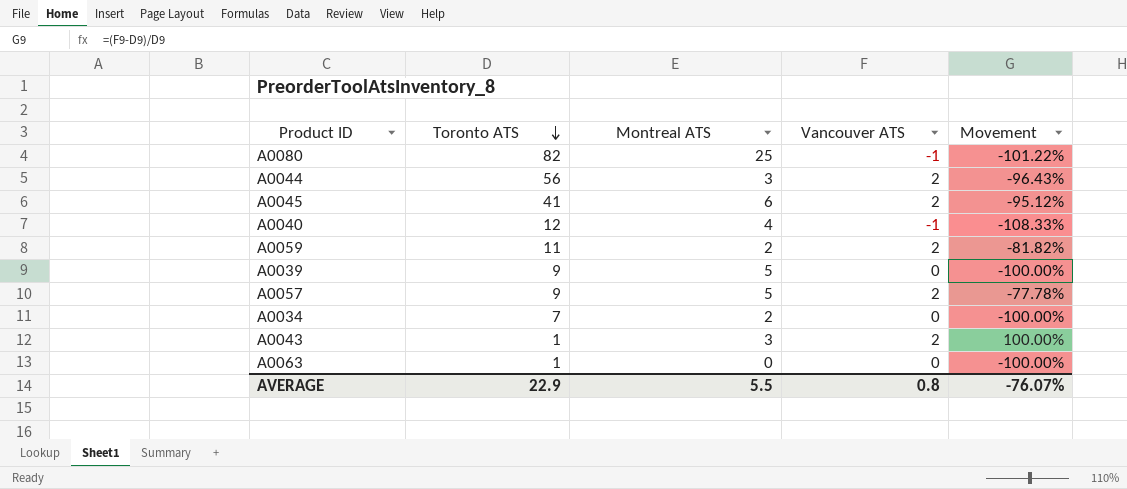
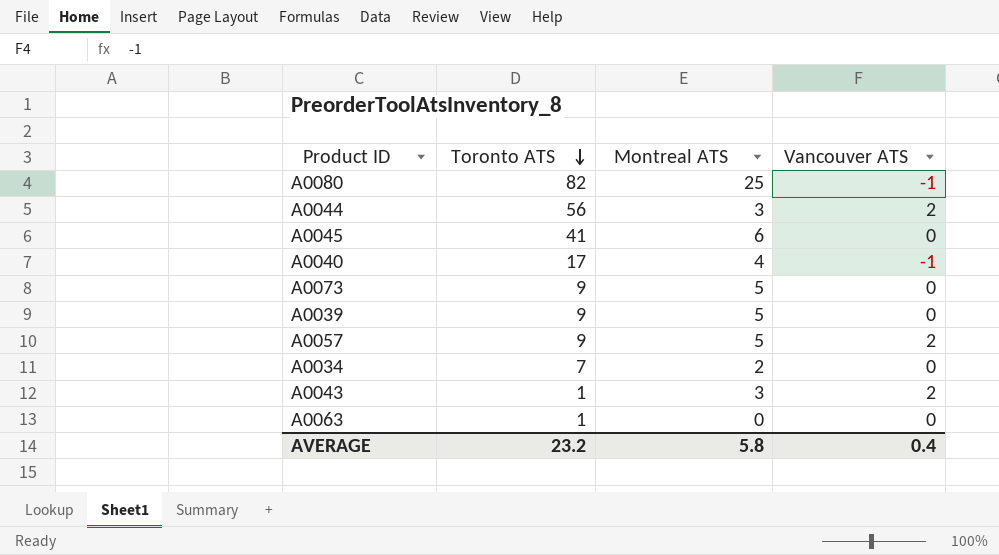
column Movement | formula: ([Vancouver ATS] - [Toronto ATS]) / [Toronto ATS] -> none
row A0059: 11 | 2 | 2 | -81.82% -> none
A0045 | Vancouver ATS: 2 -> 0
A0040 | Toronto ATS: 12 -> 17
row A0073: none -> 9 | 5 | 0
AVERAGE | Toronto ATS: 22.9 -> 23.2
AVERAGE | Montreal ATS: 5.5 -> 5.8
AVERAGE | Vancouver ATS: 0.8 -> 0.4

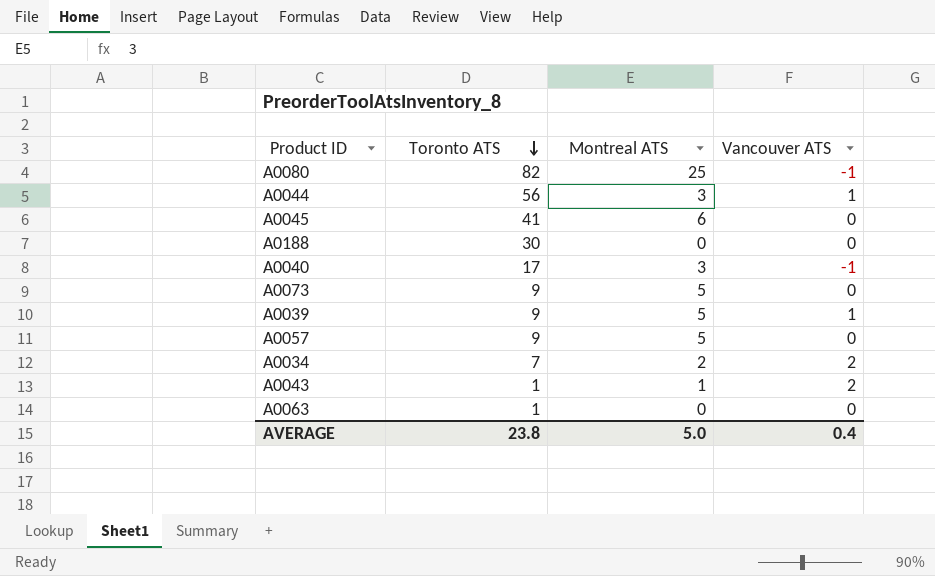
A0044 | Vancouver ATS: 2 -> 1
row A0188: none -> 30 | 0 | 0
A0040 | Montreal ATS: 4 -> 3
A0039 | Vancouver ATS: 0 -> 1
A0057 | Vancouver ATS: 2 -> 0
A0034 | Vancouver ATS: 0 -> 2
A0043 | Montreal ATS: 3 -> 1
AVERAGE | Toronto ATS: 23.2 -> 23.8
AVERAGE | Montreal ATS: 5.8 -> 5.0

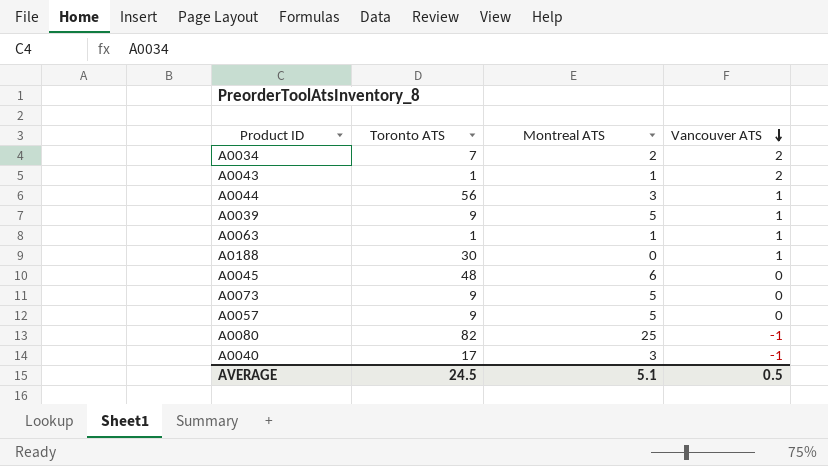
row order: Toronto ATS descending -> Vancouver ATS descending
A0063 | Montreal ATS: 0 -> 1
A0063 | Vancouver ATS: 0 -> 1
A0188 | Vancouver ATS: 0 -> 1
A0045 | Toronto ATS: 41 -> 48
AVERAGE | Toronto ATS: 23.8 -> 24.5
AVERAGE | Montreal ATS: 5.0 -> 5.1
AVERAGE | Vancouver ATS: 0.4 -> 0.5

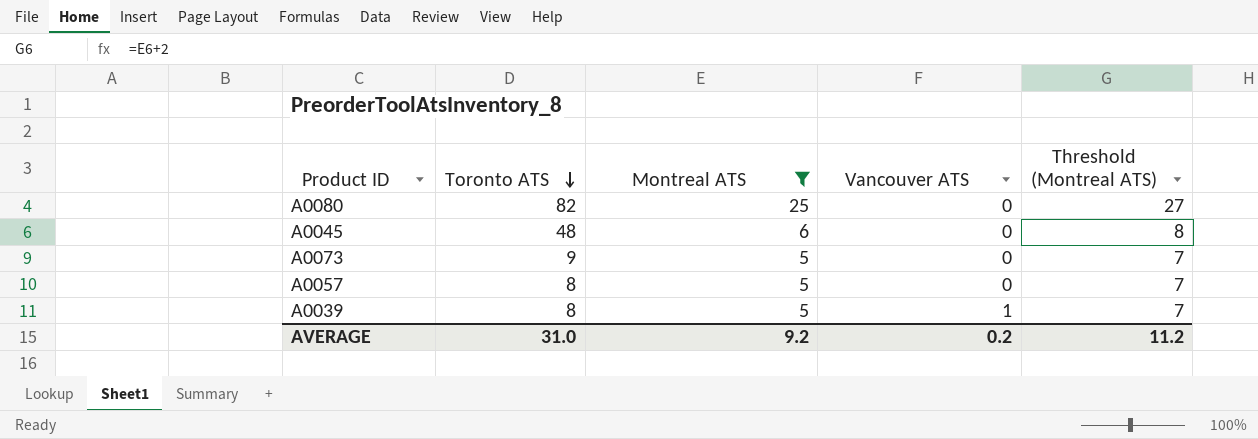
filter: none -> Montreal ATS >= 5
row order: Vancouver ATS descending -> Toronto ATS descending
column Threshold (Montreal ATS) | formula: none -> [Montreal ATS] + 2
A0080 | Vancouver ATS: -1 -> 0
A0057 | Toronto ATS: 9 -> 8
A0039 | Toronto ATS: 9 -> 8
AVERAGE | Toronto ATS: 24.5 -> 31.0
AVERAGE | Montreal ATS: 5.1 -> 9.2
AVERAGE | Vancouver ATS: 0.5 -> 0.2

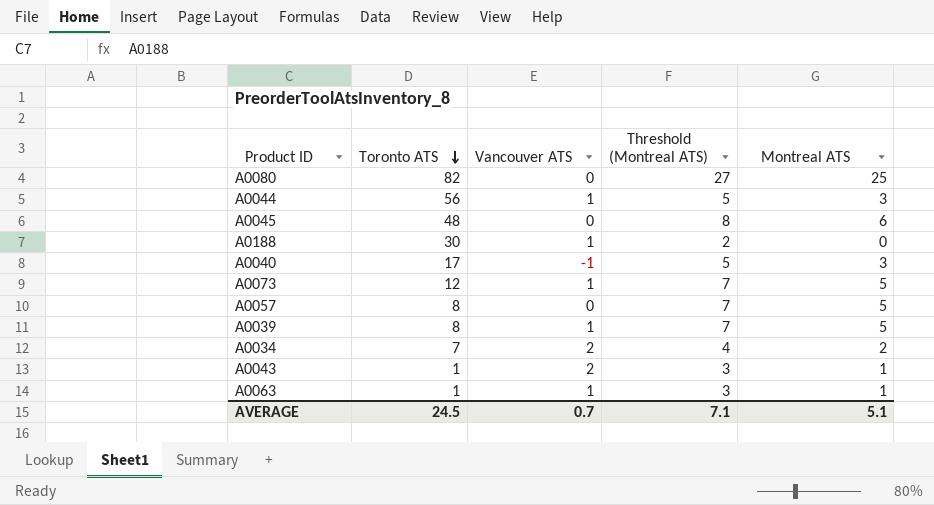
filter: Montreal ATS >= 5 -> none
column Montreal ATS | position: 3 -> 5
A0073 | Toronto ATS: 9 -> 12
A0073 | Vancouver ATS: 0 -> 1
AVERAGE | Toronto ATS: 31.0 -> 24.5
AVERAGE | Vancouver ATS: 0.2 -> 0.7
AVERAGE | Threshold (Montreal ATS): 11.2 -> 7.1
AVERAGE | Montreal ATS: 9.2 -> 5.1

